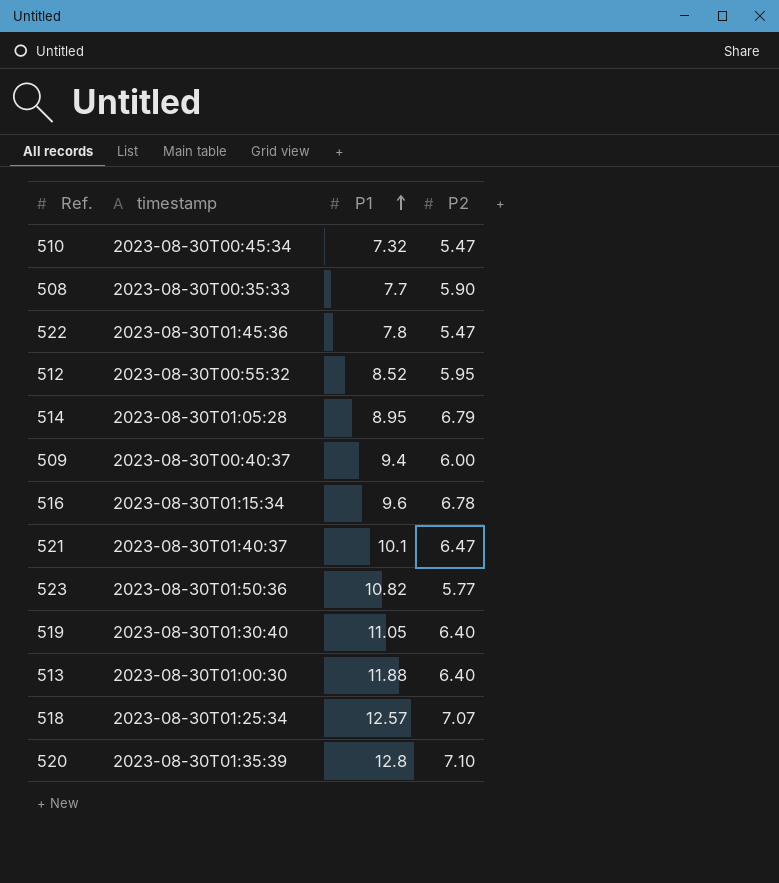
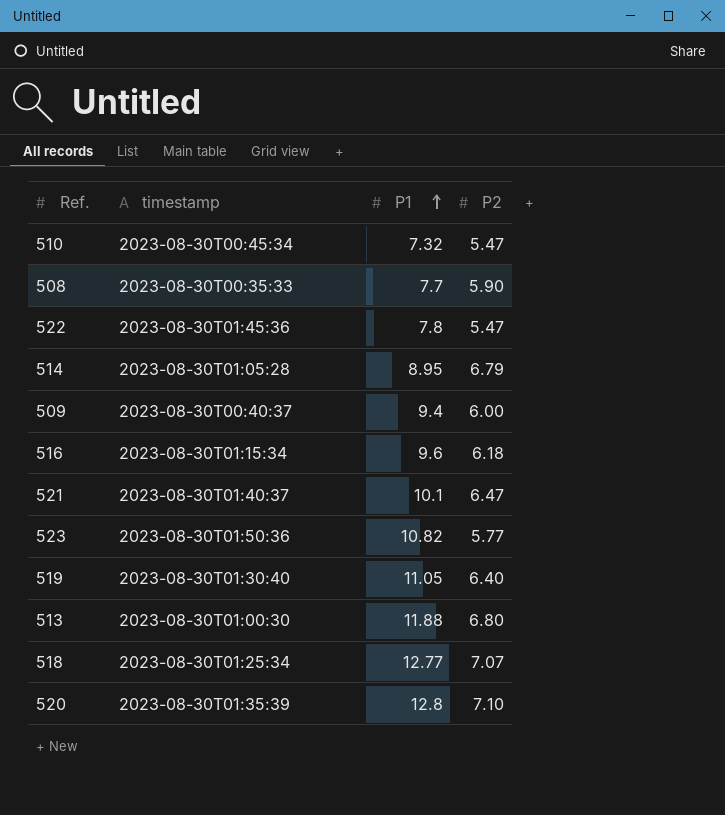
row 512: 2023-08-30T00:55:32 | 8.52 | 5.95 -> none
516 | P2: 6.78 -> 6.18
513 | P2: 6.40 -> 6.80
518 | P1: 12.57 -> 12.77

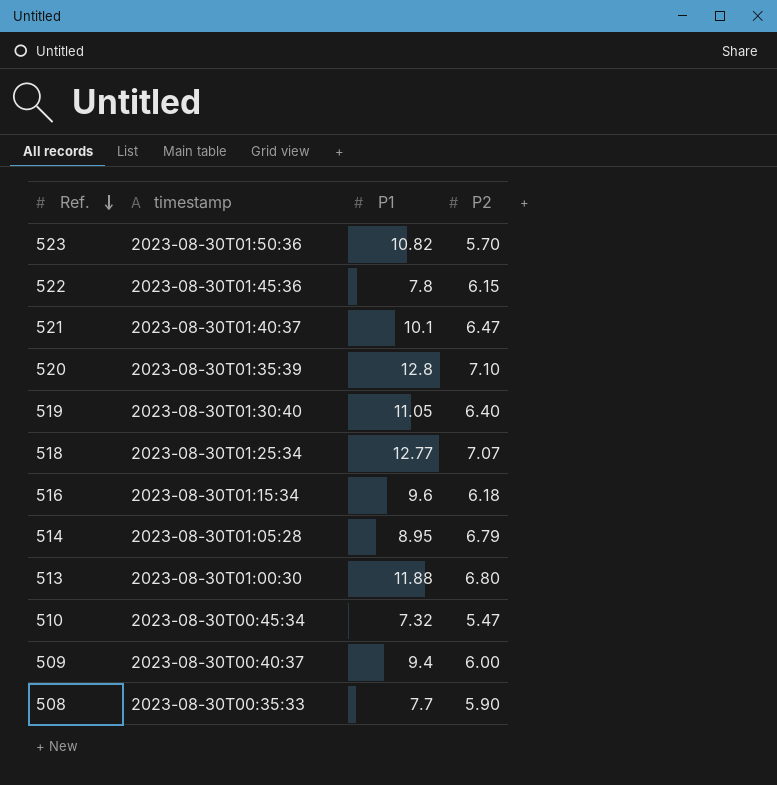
row order: P1 ascending -> Ref. descending
523 | P2: 5.77 -> 5.70
522 | P2: 5.47 -> 6.15

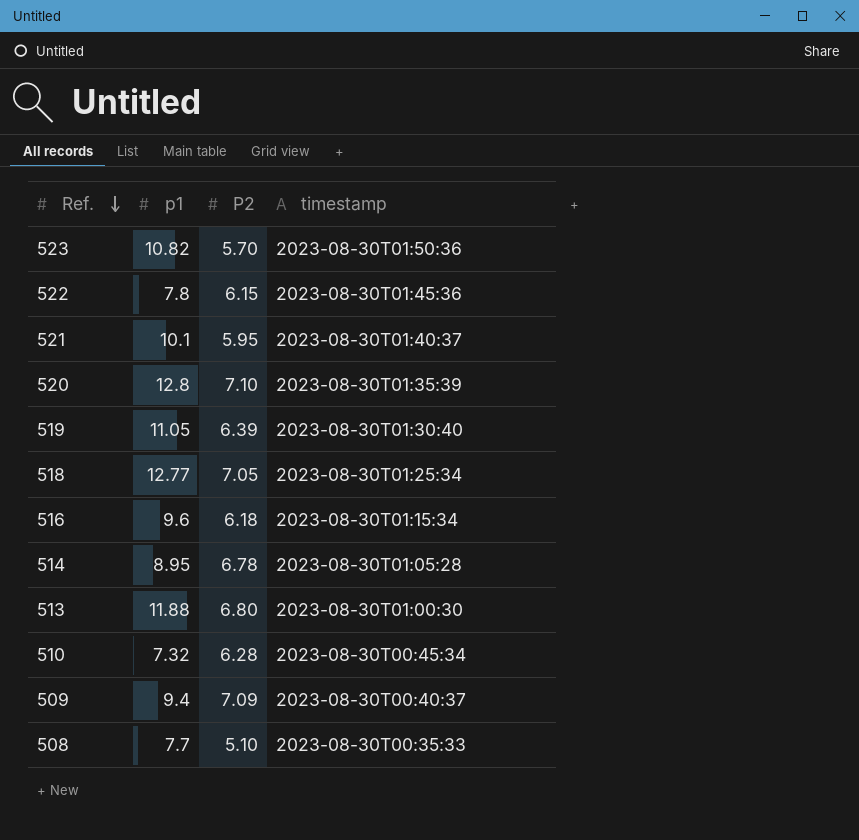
column name: P1 -> p1
column timestamp | position: 2 -> 4
521 | P2: 6.47 -> 5.95
519 | P2: 6.40 -> 6.39
518 | P2: 7.07 -> 7.05
514 | P2: 6.79 -> 6.78
510 | P2: 5.47 -> 6.28
509 | P2: 6.00 -> 7.09
508 | P2: 5.90 -> 5.10

